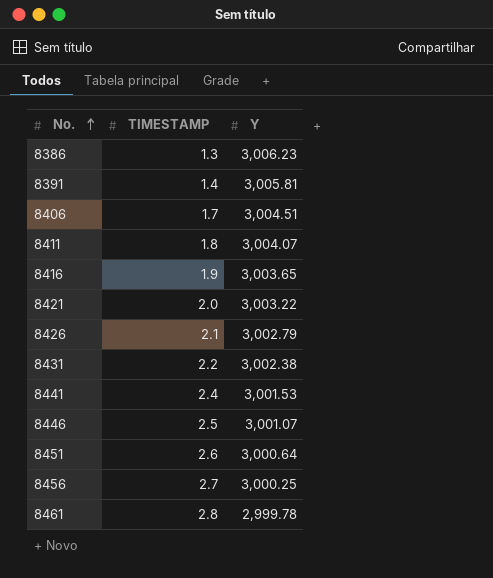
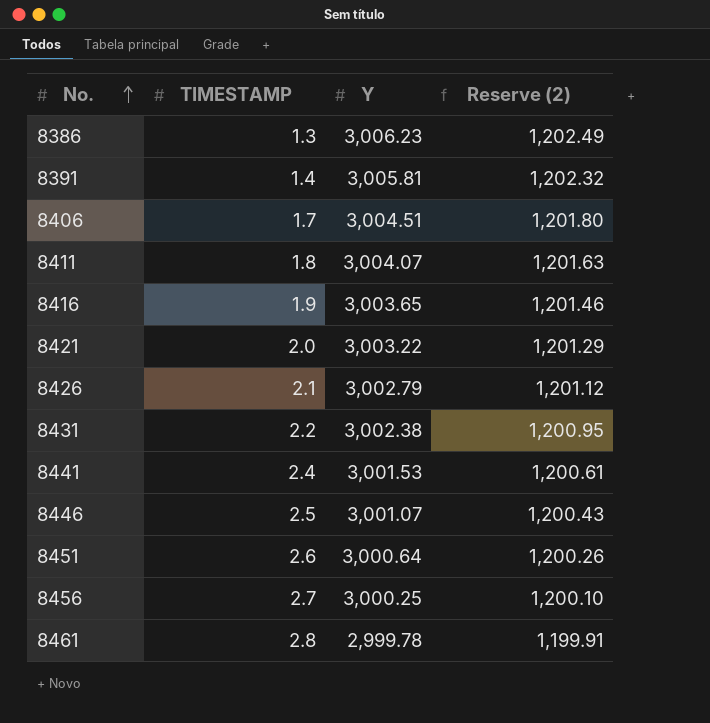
column Reserve (2) | formula: none -> [Y] * 0.4

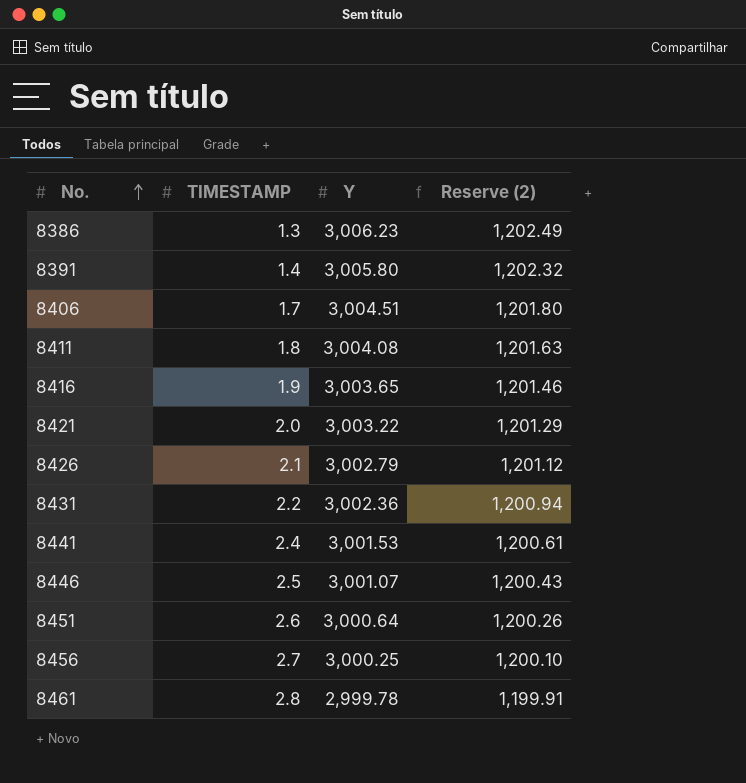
8391 | Y: 3,005.81 -> 3,005.80
8411 | Y: 3,004.07 -> 3,004.08
8431 | Y: 3,002.38 -> 3,002.36
8431 | Reserve (2): 1,200.95 -> 1,200.94

